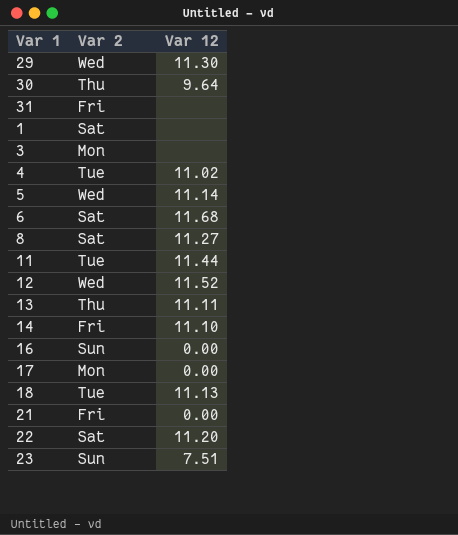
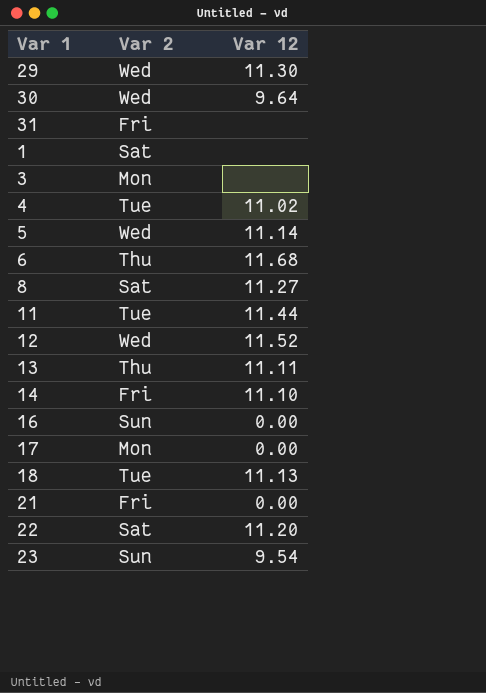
30 | Var 2: Thu -> Wed
6 | Var 2: Sat -> Thu
23 | Var 12: 7.51 -> 9.54

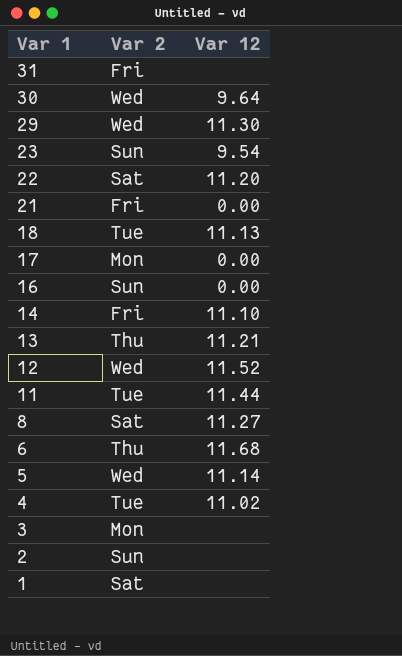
row order: none -> Var 1 descending
13 | Var 12: 11.11 -> 11.21
row 2: none -> Sun | none

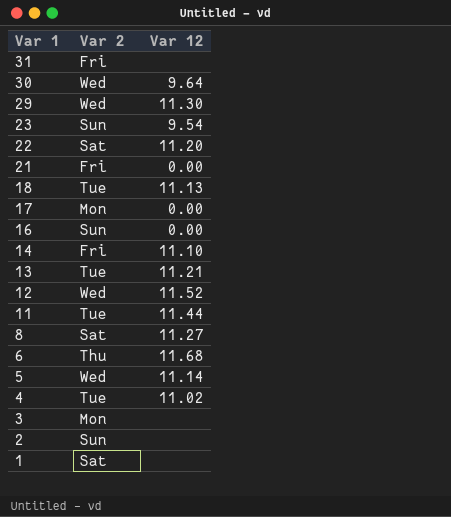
13 | Var 2: Thu -> Tue

